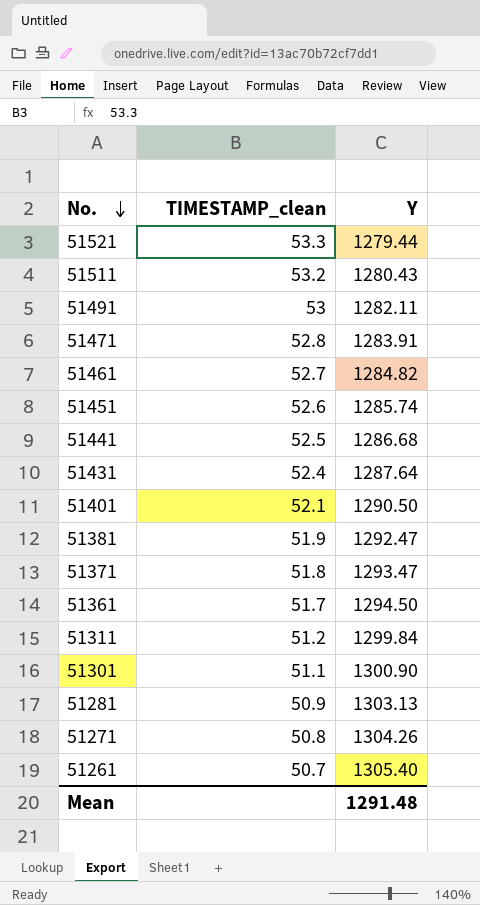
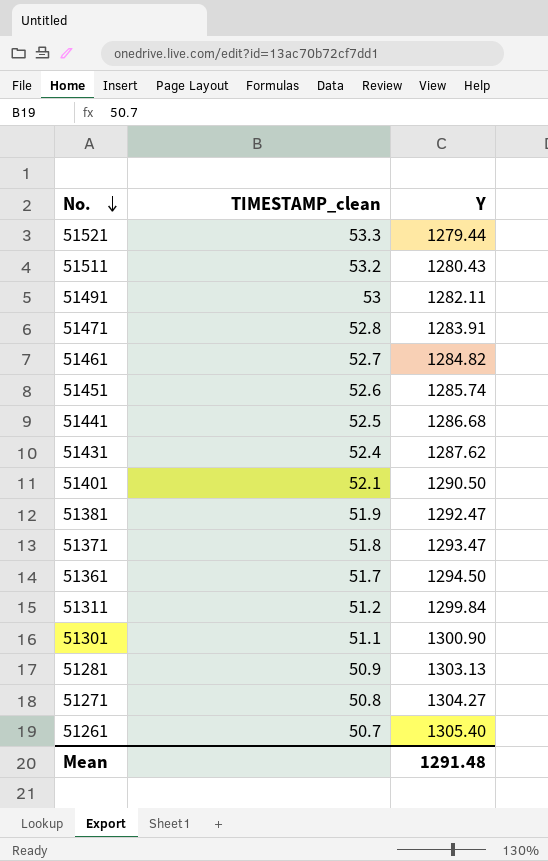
51431 | Y: 1287.64 -> 1287.62
51271 | Y: 1304.26 -> 1304.27

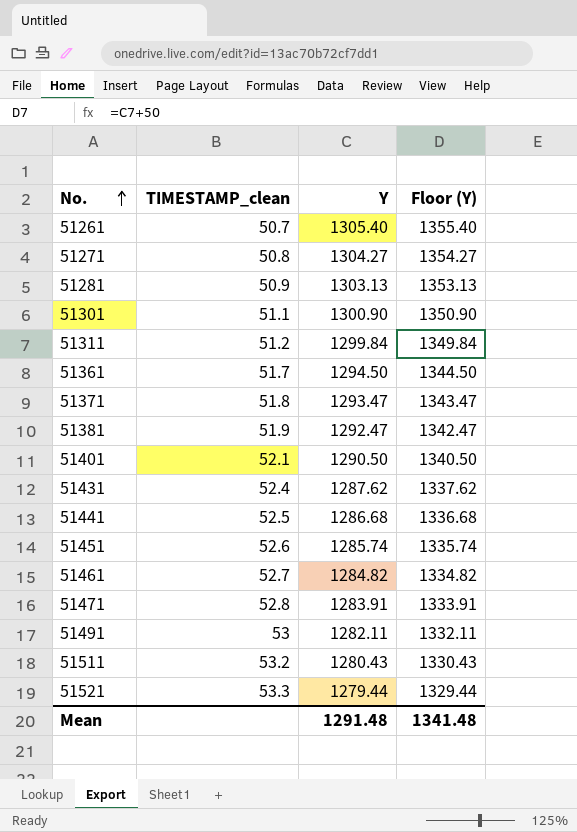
row order: No. descending -> No. ascending
column Floor (Y) | formula: none -> [Y] + 50

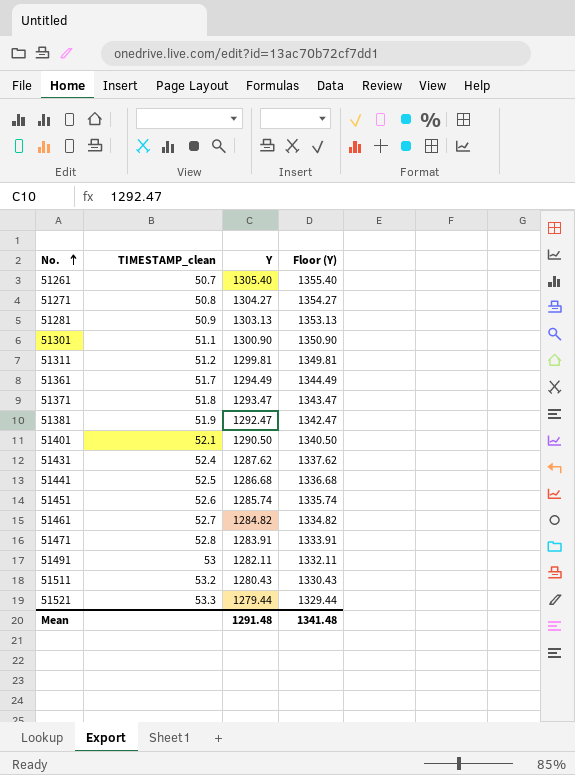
51311 | Y: 1299.84 -> 1299.81
51311 | Floor (Y): 1349.84 -> 1349.81
51361 | Y: 1294.50 -> 1294.49
51361 | Floor (Y): 1344.50 -> 1344.49

